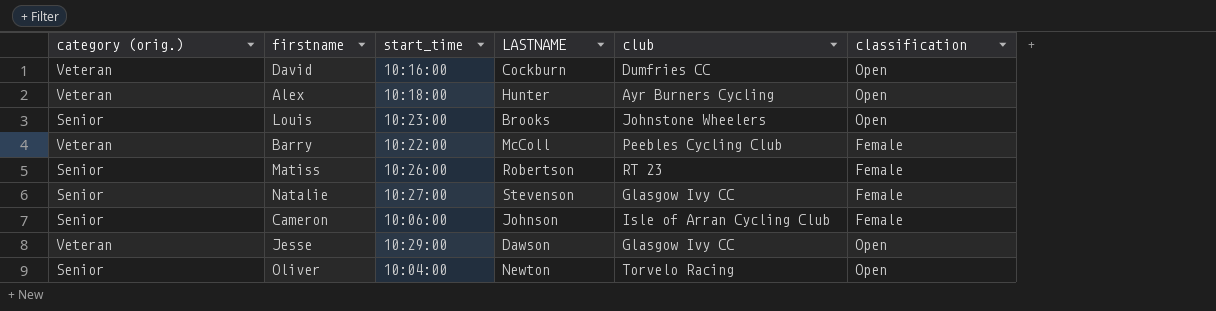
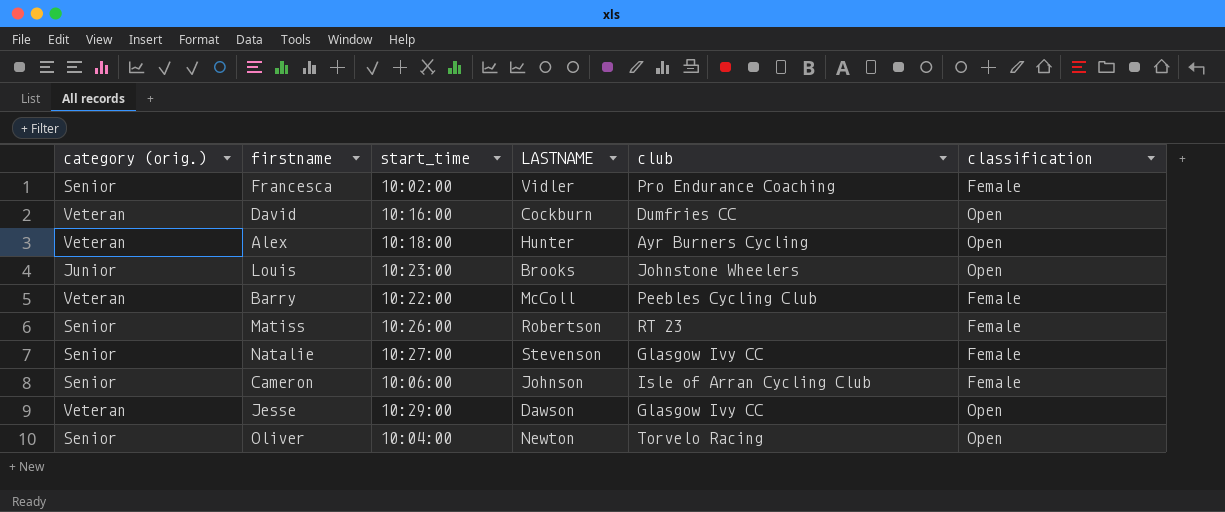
row Francesca: none -> Senior | 10:02:00 | Vidler | Pro Endurance Coaching | Female
Louis | category (orig.): Senior -> Junior

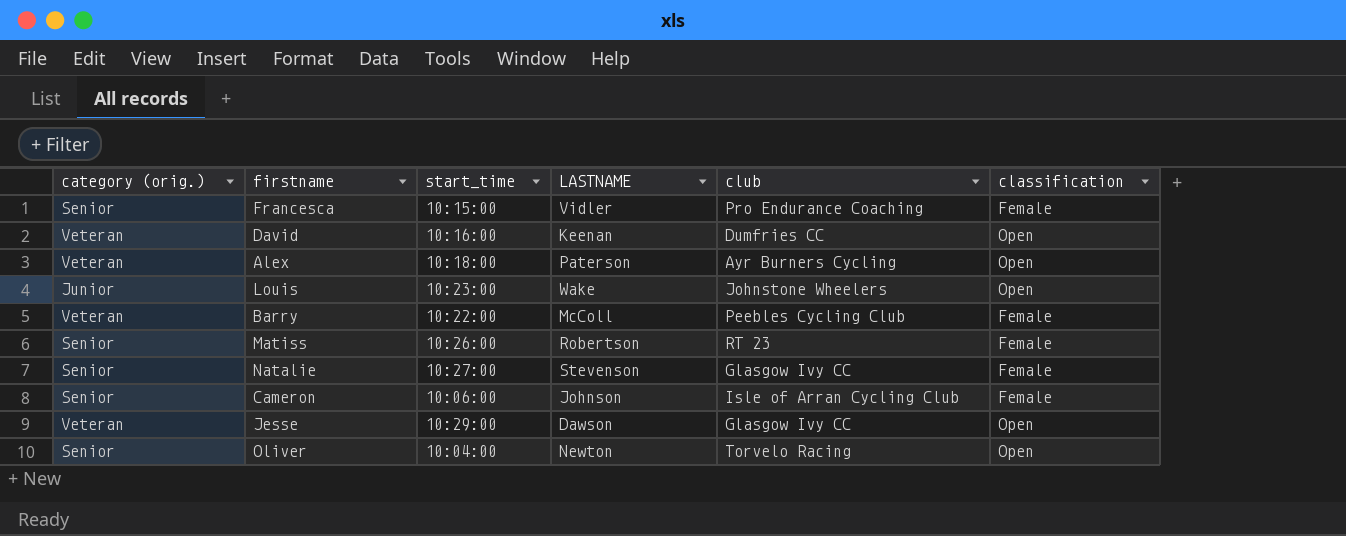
Francesca | start_time: 10:02:00 -> 10:15:00
David | LASTNAME: Cockburn -> Keenan
Alex | LASTNAME: Hunter -> Paterson
Louis | LASTNAME: Brooks -> Wake

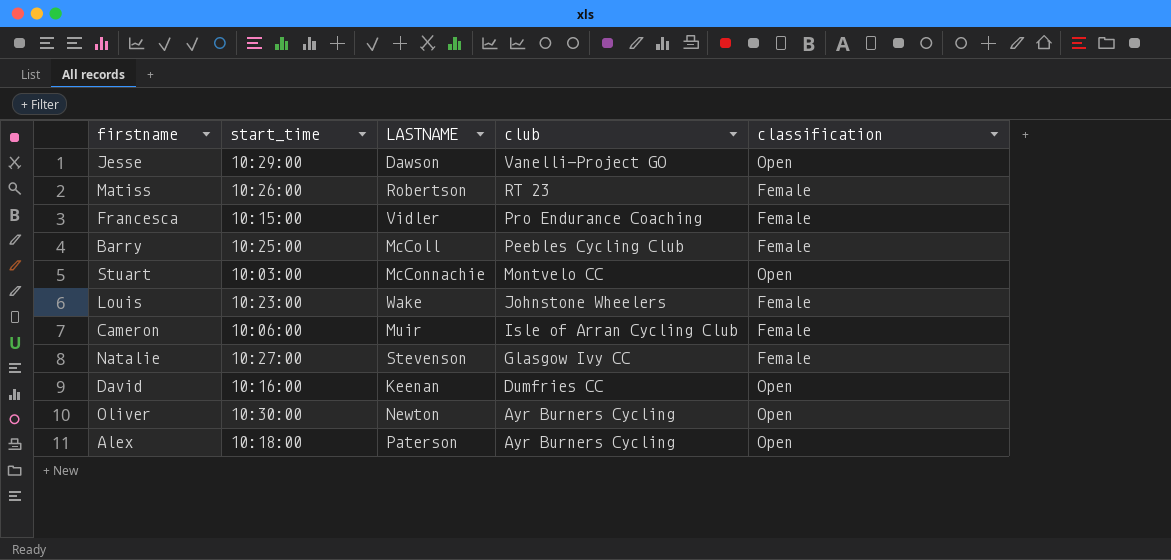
row order: none -> club descending
column category (orig.) | position: 1 -> none
Jesse | club: Glasgow Ivy CC -> Vanelli-Project GO
Barry | start_time: 10:22:00 -> 10:25:00
row Stuart: none -> 10:03:00 | McConnachie | Montvelo CC | Open
Louis | classification: Open -> Female
Cameron | LASTNAME: Johnson -> Muir
Oliver | start_time: 10:04:00 -> 10:30:00
Oliver | club: Torvelo Racing -> Ayr Burners Cycling

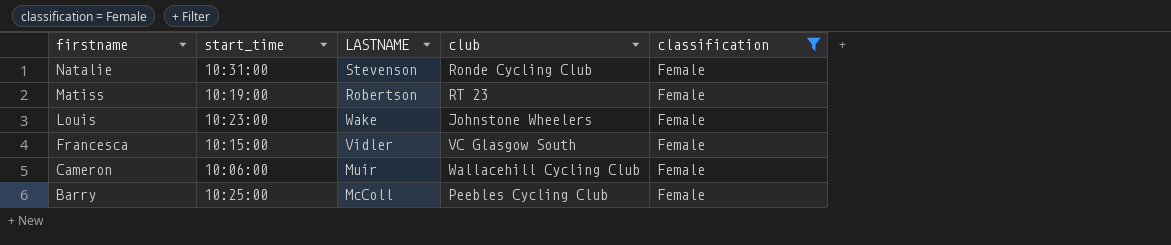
filter: none -> classification = Female
row order: club descending -> firstname descending
Natalie | start_time: 10:27:00 -> 10:31:00
Natalie | club: Glasgow Ivy CC -> Ronde Cycling Club
Matiss | start_time: 10:26:00 -> 10:19:00
Francesca | club: Pro Endurance Coaching -> VC Glasgow South
Cameron | club: Isle of Arran Cycling Club -> Wallacehill Cycling Club

